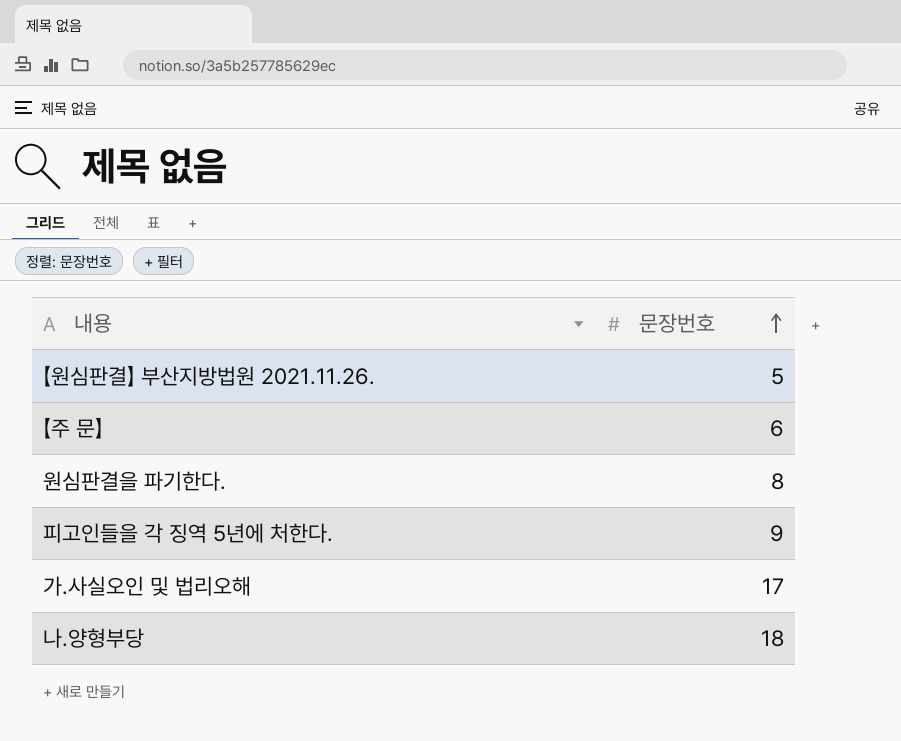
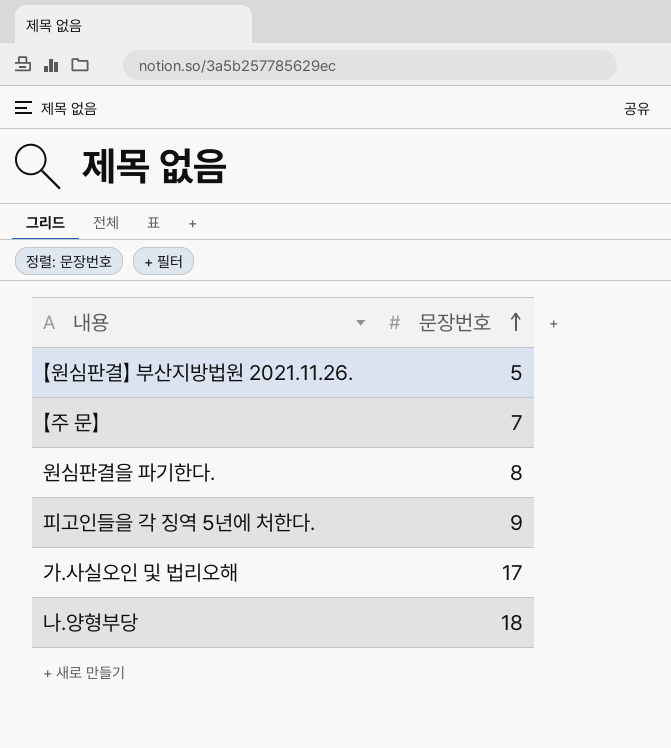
【주 문】 | 문장번호: 6 -> 7

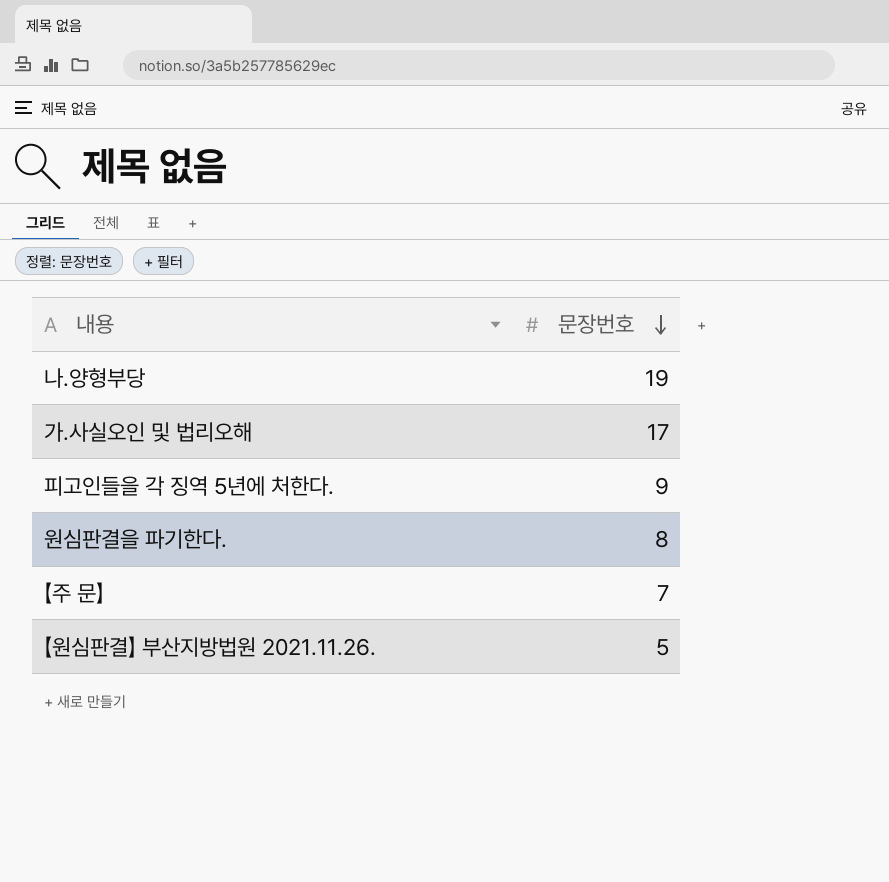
row order: 문장번호 ascending -> 문장번호 descending
나.양형부당 | 문장번호: 18 -> 19

